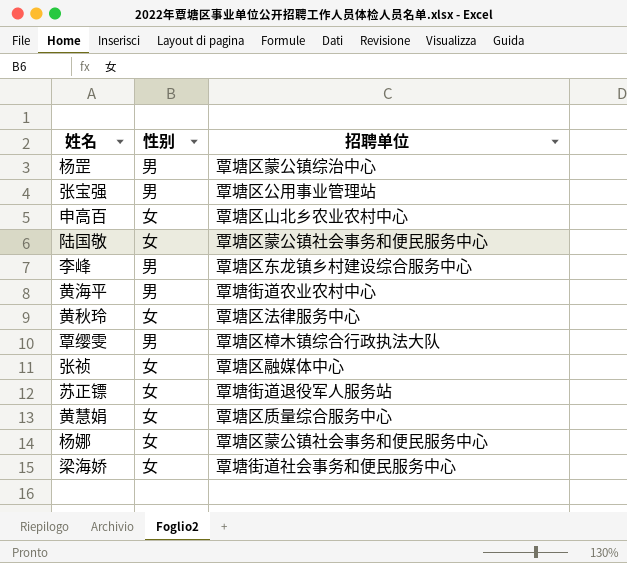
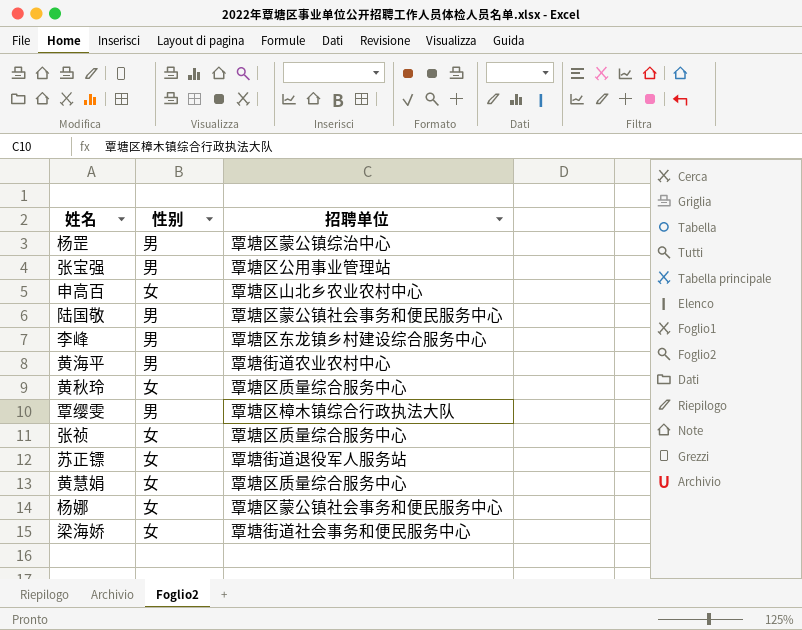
陆国敬 | 性别: 女 -> 男
黄秋玲 | 招聘单位: 覃塘区法律服务中心 -> 覃塘区质量综合服务中心
张祯 | 招聘单位: 覃塘区融媒体中心 -> 覃塘区质量综合服务中心

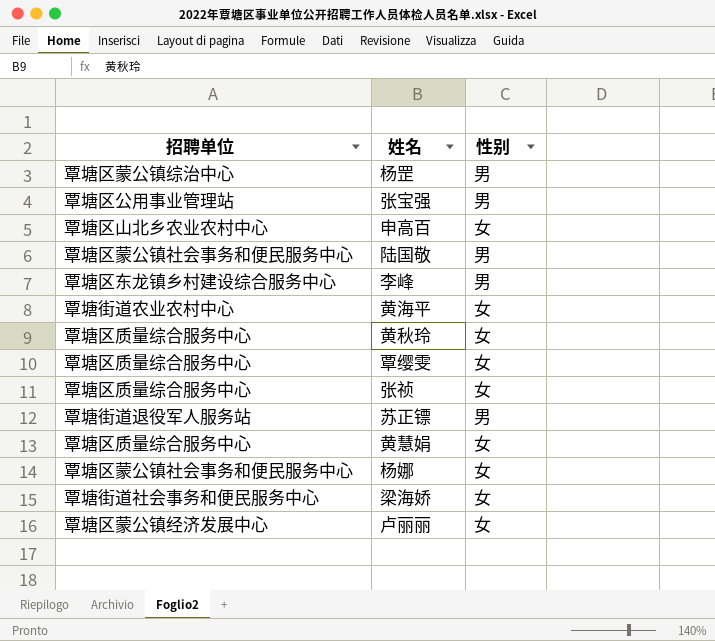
column 招聘单位 | position: 3 -> 1
黄海平 | 性别: 男 -> 女
覃缨雯 | 招聘单位: 覃塘区樟木镇综合行政执法大队 -> 覃塘区质量综合服务中心
覃缨雯 | 性别: 男 -> 女
苏正镖 | 性别: 女 -> 男
row 卢丽丽: none -> 覃塘区蒙公镇经济发展中心 | 女

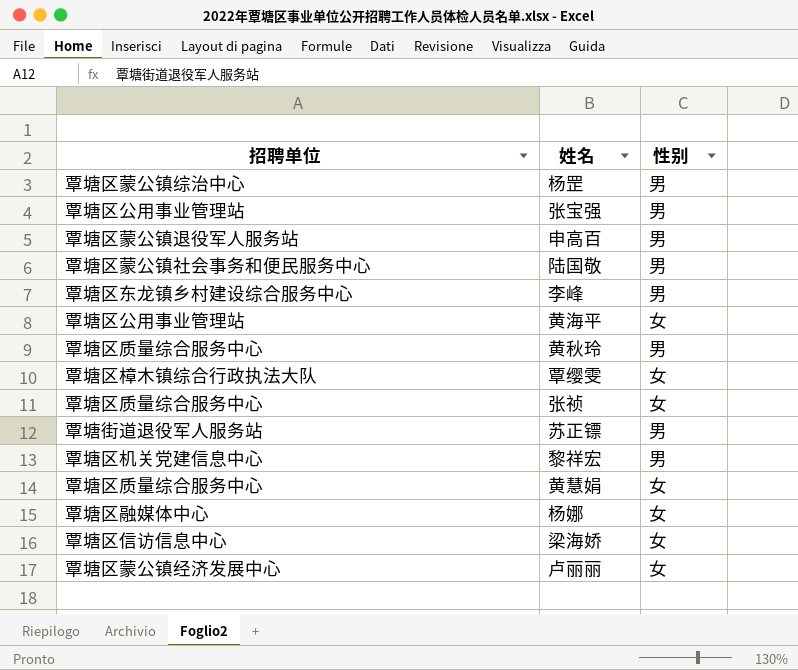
申高百 | 招聘单位: 覃塘区山北乡农业农村中心 -> 覃塘区蒙公镇退役军人服务站
申高百 | 性别: 女 -> 男
黄海平 | 招聘单位: 覃塘街道农业农村中心 -> 覃塘区公用事业管理站
黄秋玲 | 性别: 女 -> 男
覃缨雯 | 招聘单位: 覃塘区质量综合服务中心 -> 覃塘区樟木镇综合行政执法大队
row 黎祥宏: none -> 覃塘区机关党建信息中心 | 男
杨娜 | 招聘单位: 覃塘区蒙公镇社会事务和便民服务中心 -> 覃塘区融媒体中心
梁海娇 | 招聘单位: 覃塘街道社会事务和便民服务中心 -> 覃塘区信访信息中心

